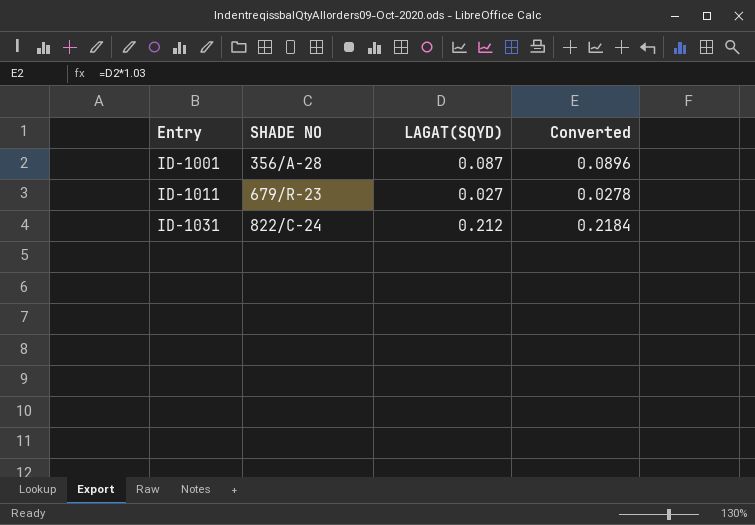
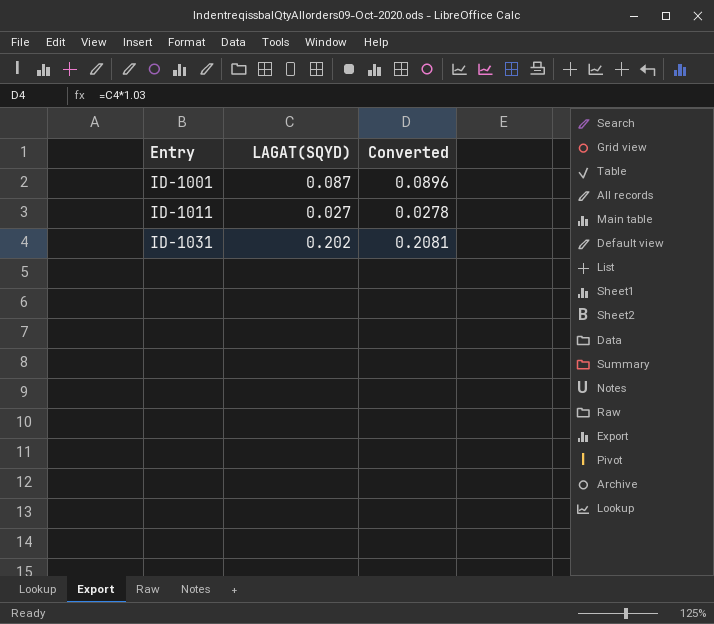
column SHADE NO | position: 2 -> none
ID-1031 | LAGAT(SQYD): 0.212 -> 0.202
ID-1031 | Converted: 0.2184 -> 0.2081

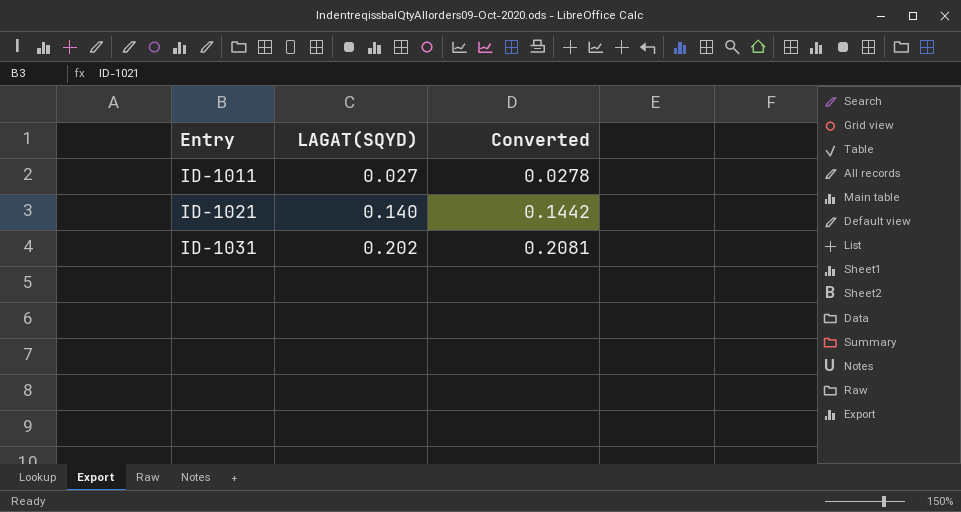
row ID-1001: 0.087 | 0.0896 -> none
row ID-1021: none -> 0.140 | 0.1442

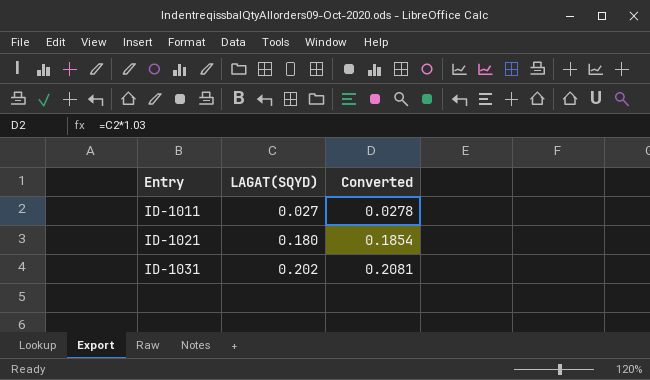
ID-1021 | LAGAT(SQYD): 0.140 -> 0.180
ID-1021 | Converted: 0.1442 -> 0.1854

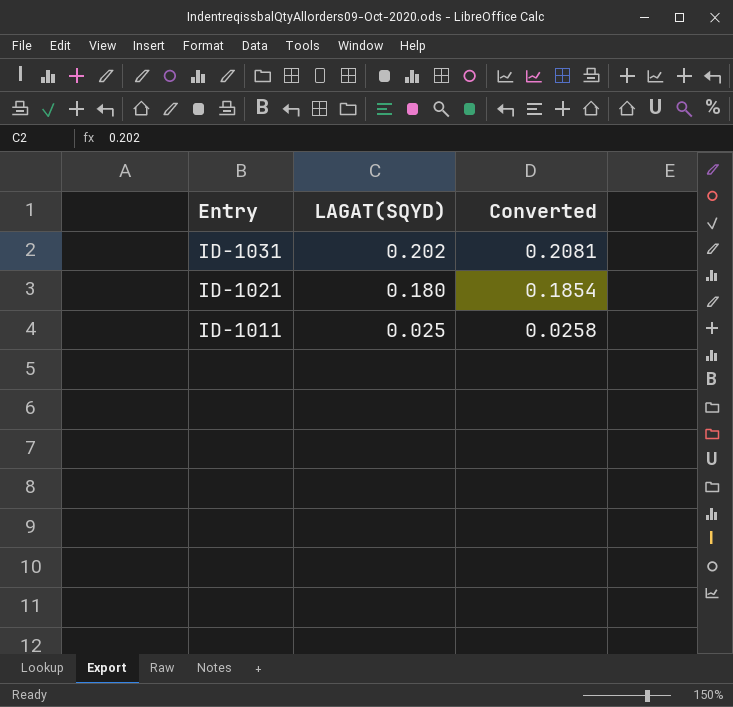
row order: Entry ascending -> Entry descending
ID-1011 | LAGAT(SQYD): 0.027 -> 0.025
ID-1011 | Converted: 0.0278 -> 0.0258

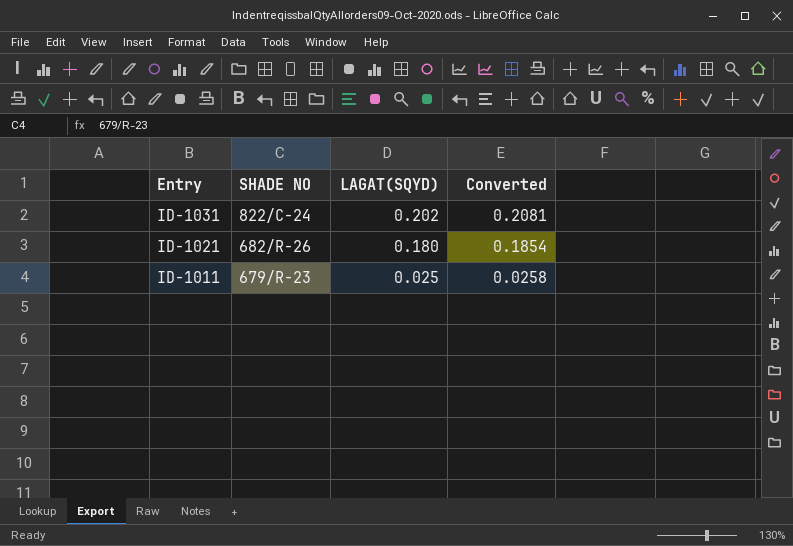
column SHADE NO | position: none -> 2

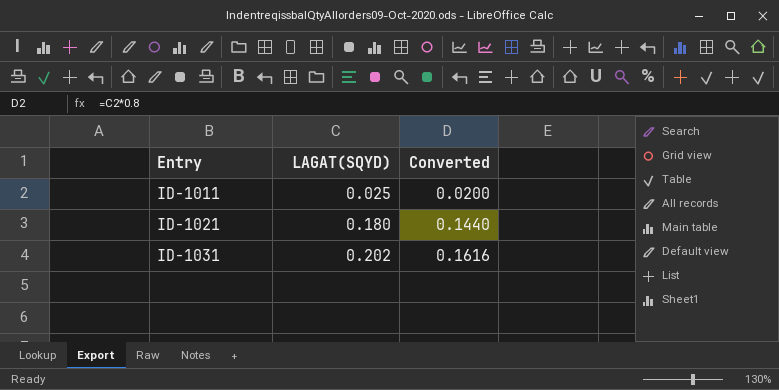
row order: Entry descending -> Entry ascending
column SHADE NO | position: 2 -> none
column Converted | formula: [LAGAT(SQYD)] * 1.03 -> [LAGAT(SQYD)] * 0.8

